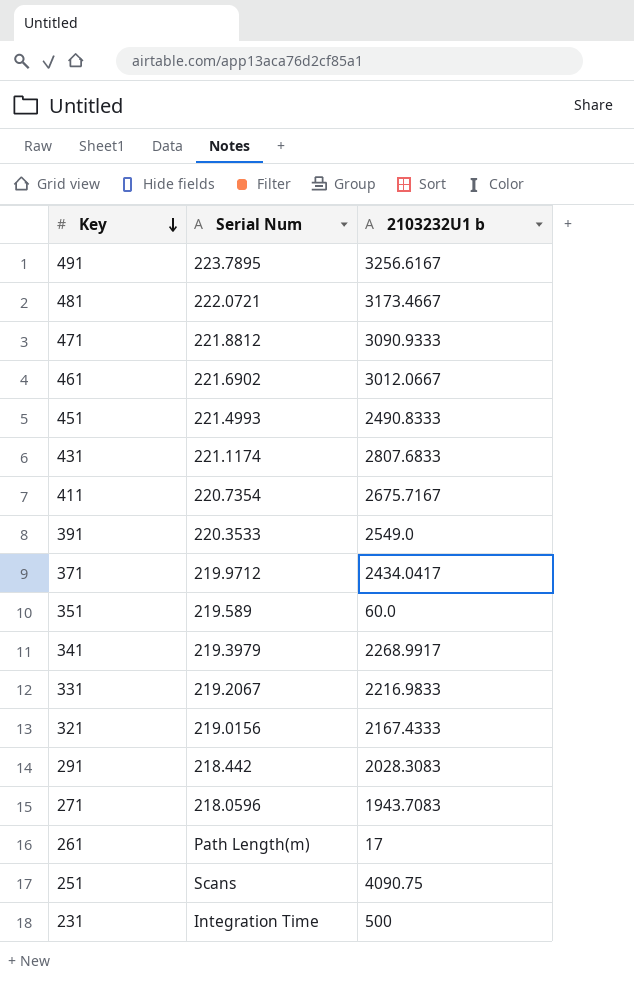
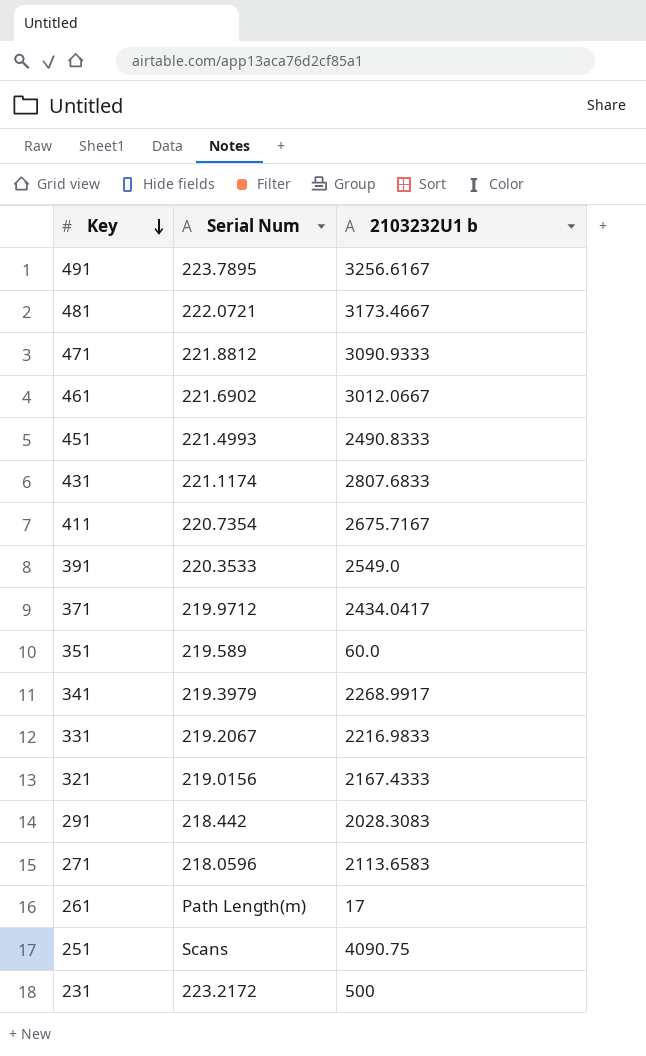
271 | 2103232U1 b: 1943.7083 -> 2113.6583
231 | Serial Num: Integration Time -> 223.2172

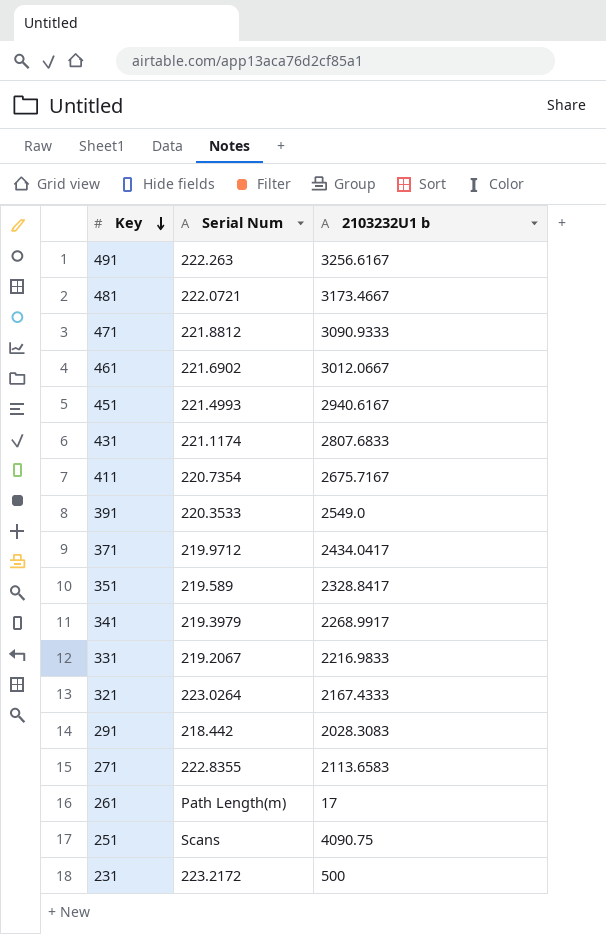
491 | Serial Num: 223.7895 -> 222.263
451 | 2103232U1 b: 2490.8333 -> 2940.6167
351 | 2103232U1 b: 60.0 -> 2328.8417
321 | Serial Num: 219.0156 -> 223.0264
271 | Serial Num: 218.0596 -> 222.8355

